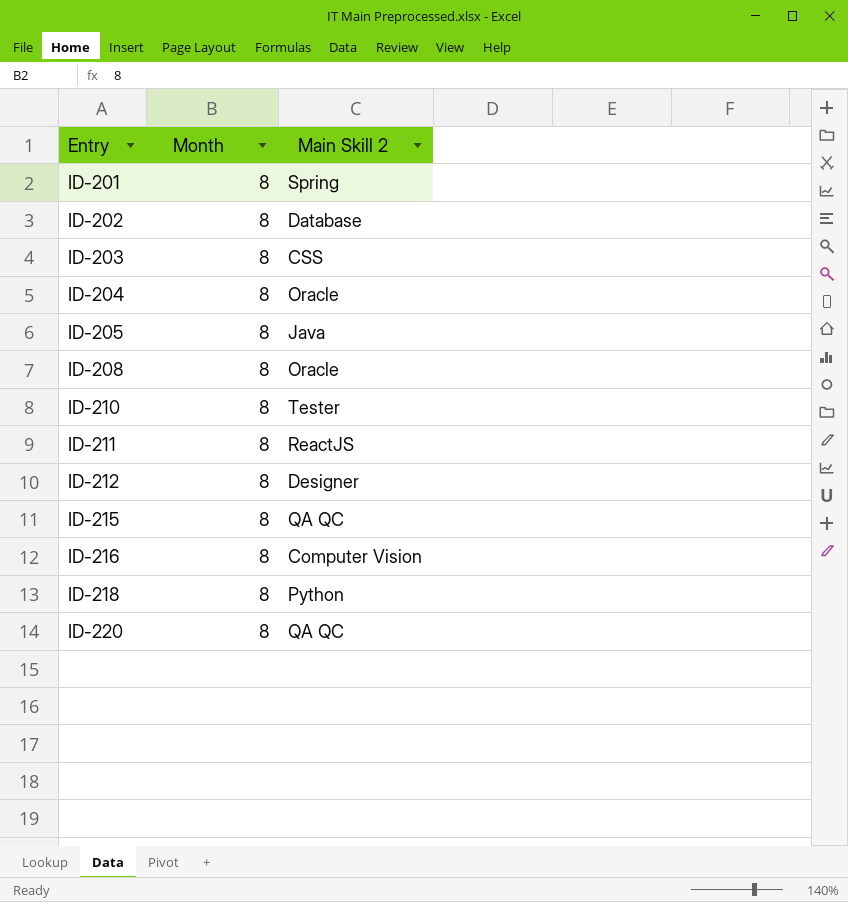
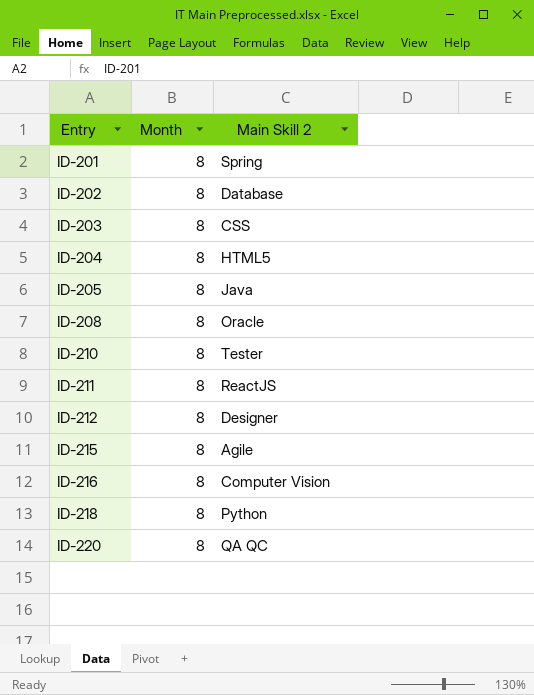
ID-204 | Main Skill 2: Oracle -> HTML5
ID-215 | Main Skill 2: QA QC -> Agile

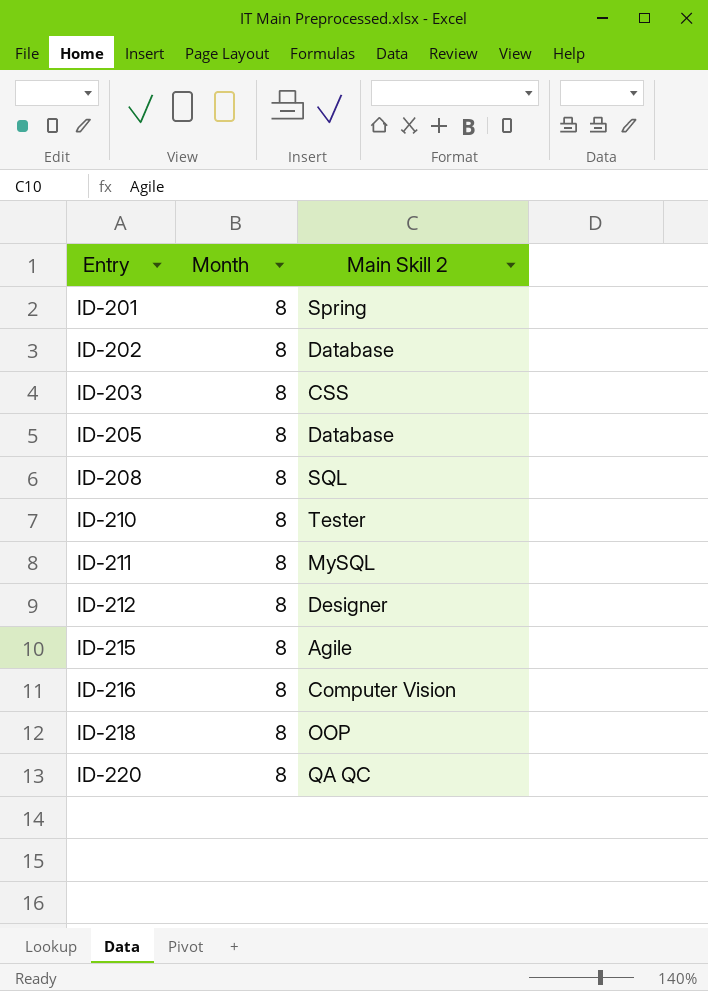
row ID-204: 8 | HTML5 -> none
ID-205 | Main Skill 2: Java -> Database
ID-208 | Main Skill 2: Oracle -> SQL
ID-211 | Main Skill 2: ReactJS -> MySQL
ID-218 | Main Skill 2: Python -> OOP

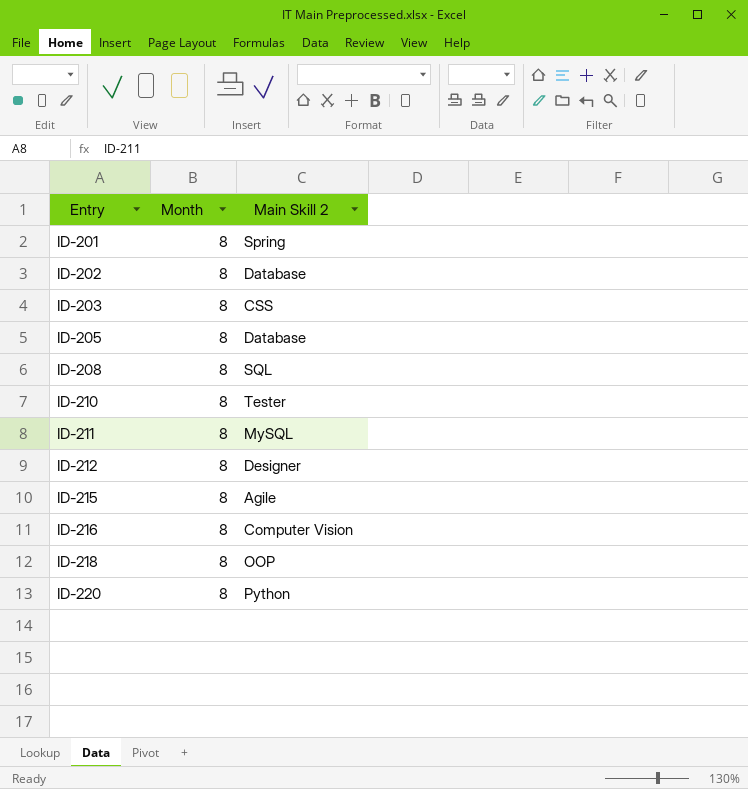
ID-220 | Main Skill 2: QA QC -> Python

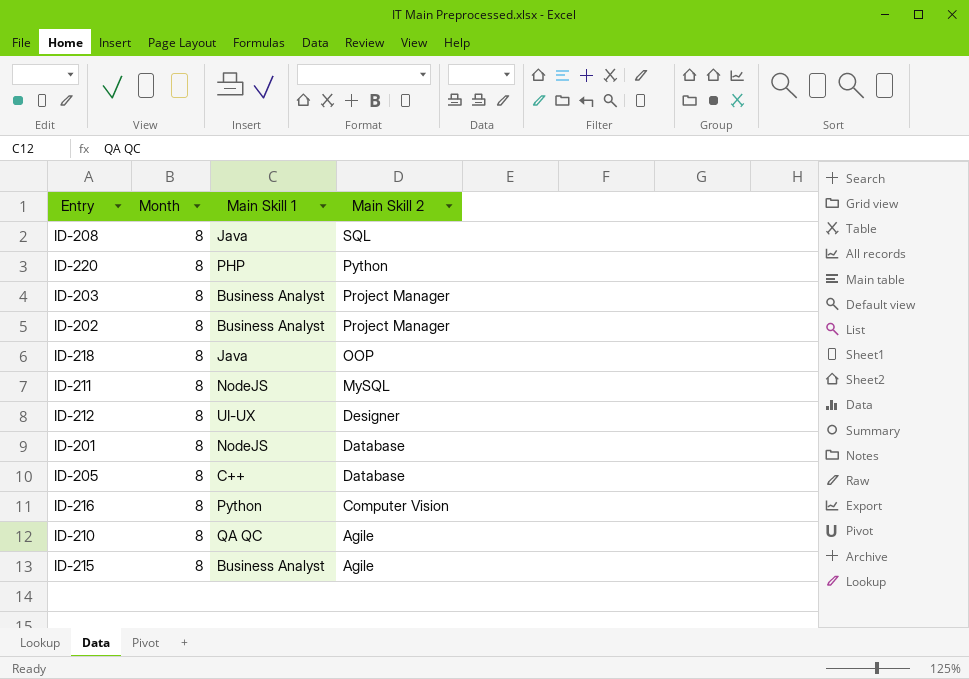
row order: Entry ascending -> Main Skill 2 descending
column Main Skill 1 | position: none -> 3
ID-203 | Main Skill 2: CSS -> Project Manager
ID-202 | Main Skill 2: Database -> Project Manager
ID-201 | Main Skill 2: Spring -> Database
ID-210 | Main Skill 2: Tester -> Agile

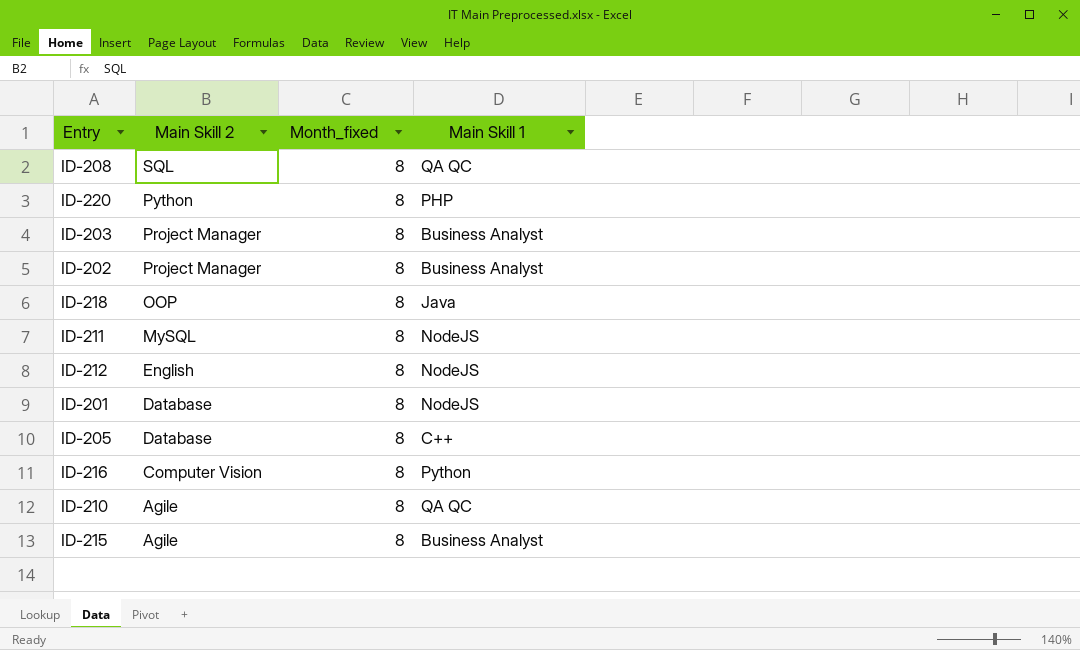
column Main Skill 2 | position: 4 -> 2
column name: Month -> Month_fixed
ID-208 | Main Skill 1: Java -> QA QC
ID-212 | Main Skill 2: Designer -> English
ID-212 | Main Skill 1: UI-UX -> NodeJS

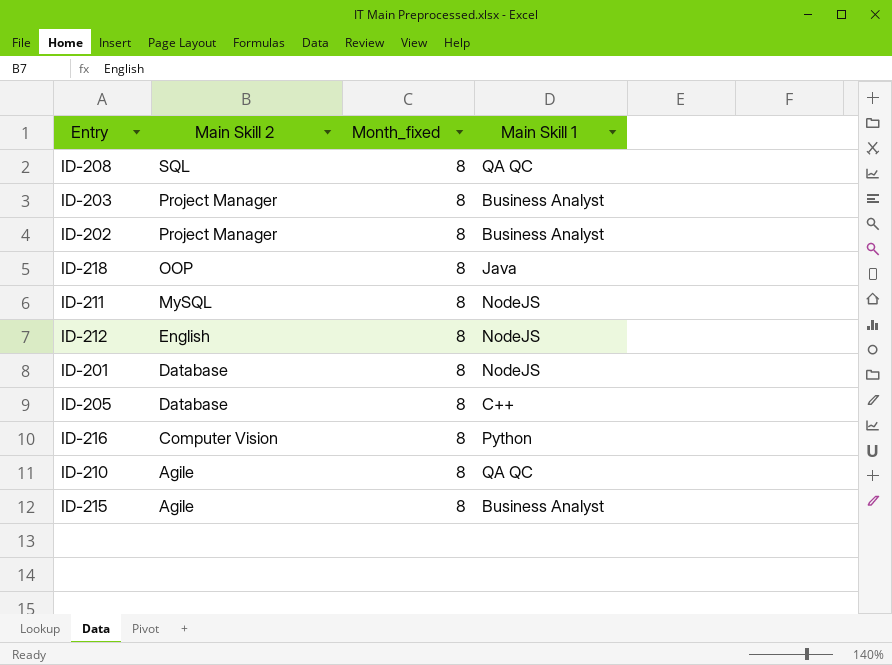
row ID-220: Python | 8 | PHP -> none

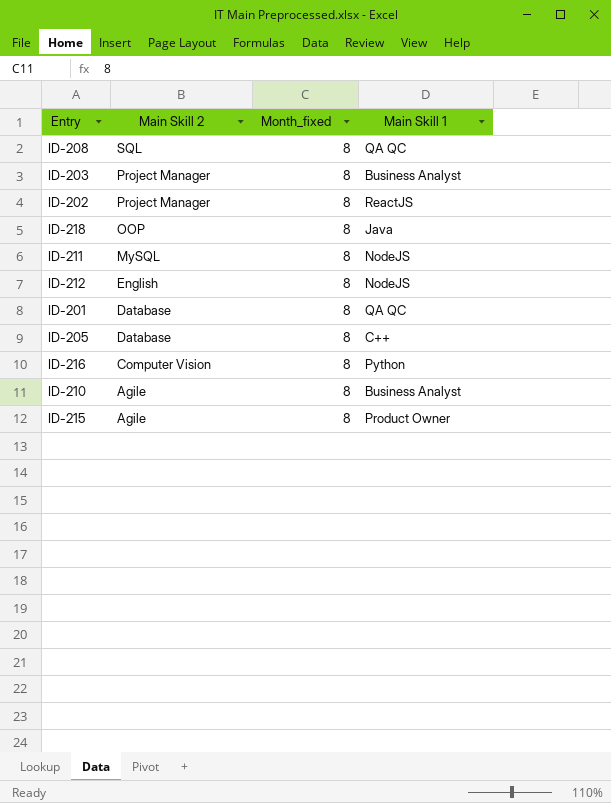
ID-202 | Main Skill 1: Business Analyst -> ReactJS
ID-201 | Main Skill 1: NodeJS -> QA QC
ID-210 | Main Skill 1: QA QC -> Business Analyst
ID-215 | Main Skill 1: Business Analyst -> Product Owner

